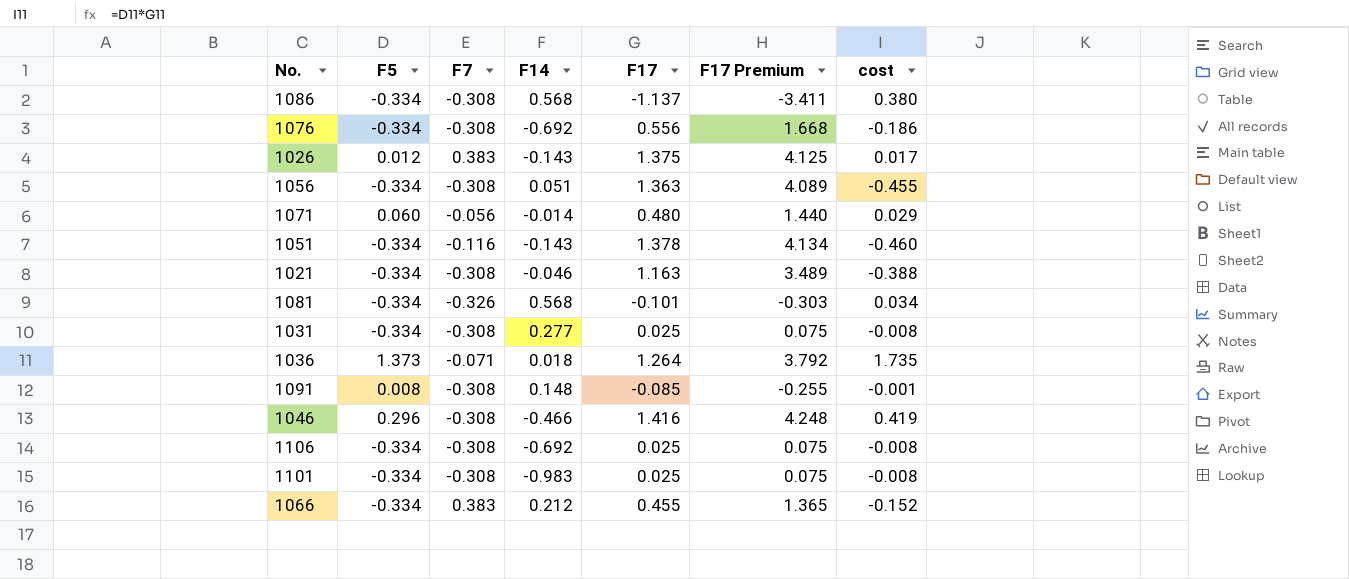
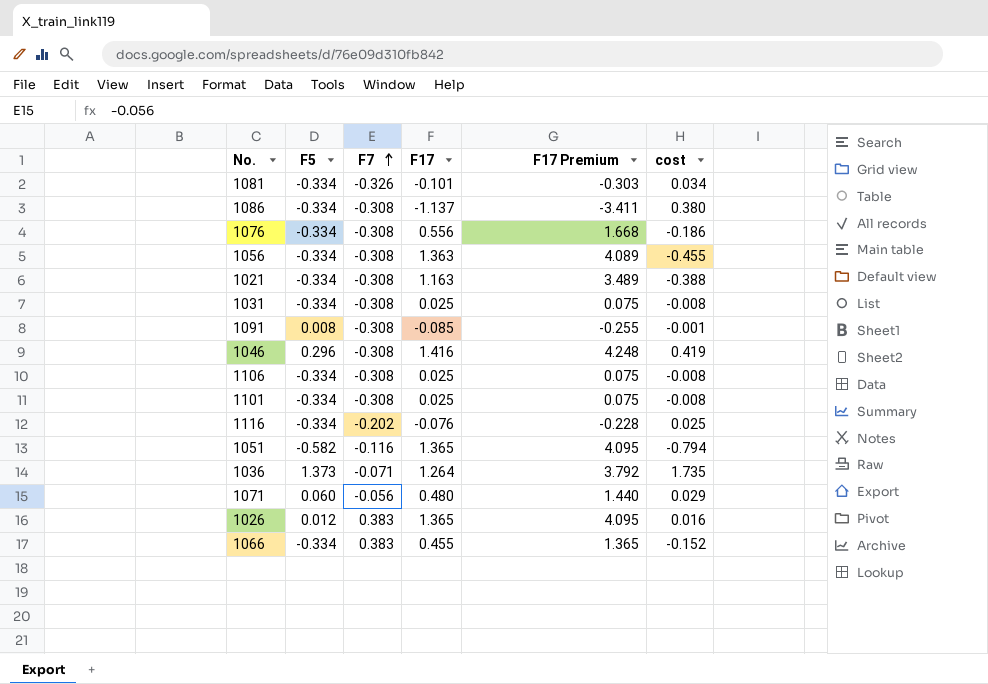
row order: none -> F7 ascending
column F14 | position: 4 -> none
row 1116: none -> -0.334 | -0.202 | -0.076 | -0.228 | 0.025
1051 | F5: -0.334 -> -0.582
1051 | F17: 1.378 -> 1.365
1051 | F17 Premium: 4.134 -> 4.095
1051 | cost: -0.460 -> -0.794
1026 | F17: 1.375 -> 1.365
1026 | F17 Premium: 4.125 -> 4.095
1026 | cost: 0.017 -> 0.016

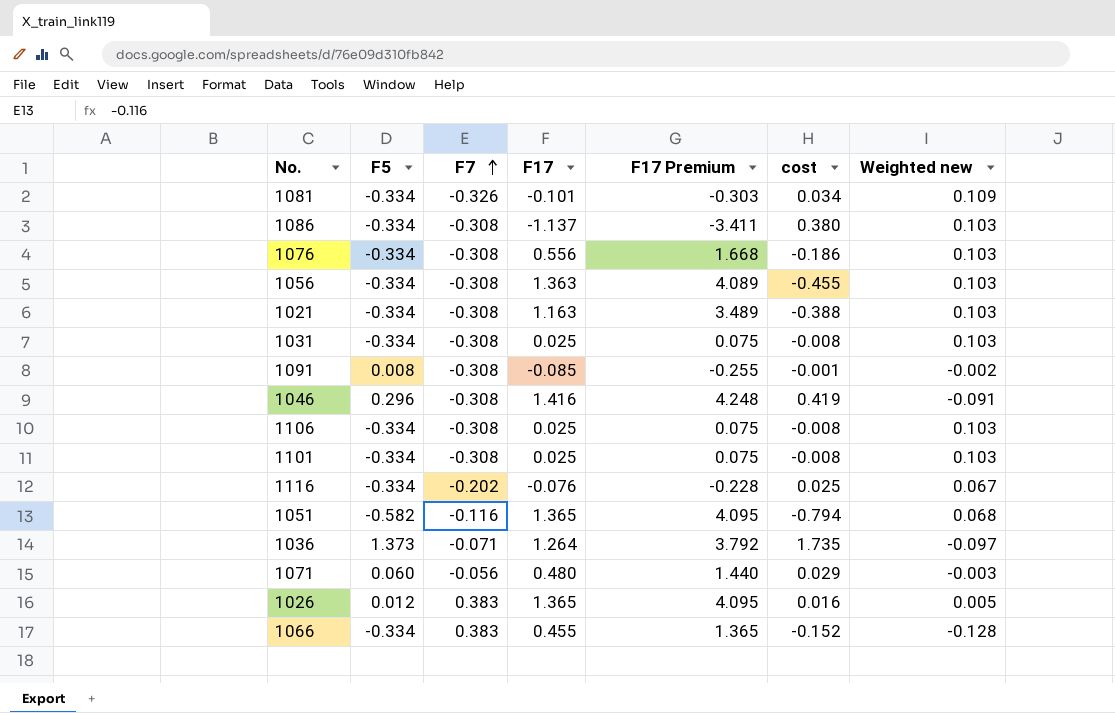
column Weighted new | formula: none -> [F5] * [F7]

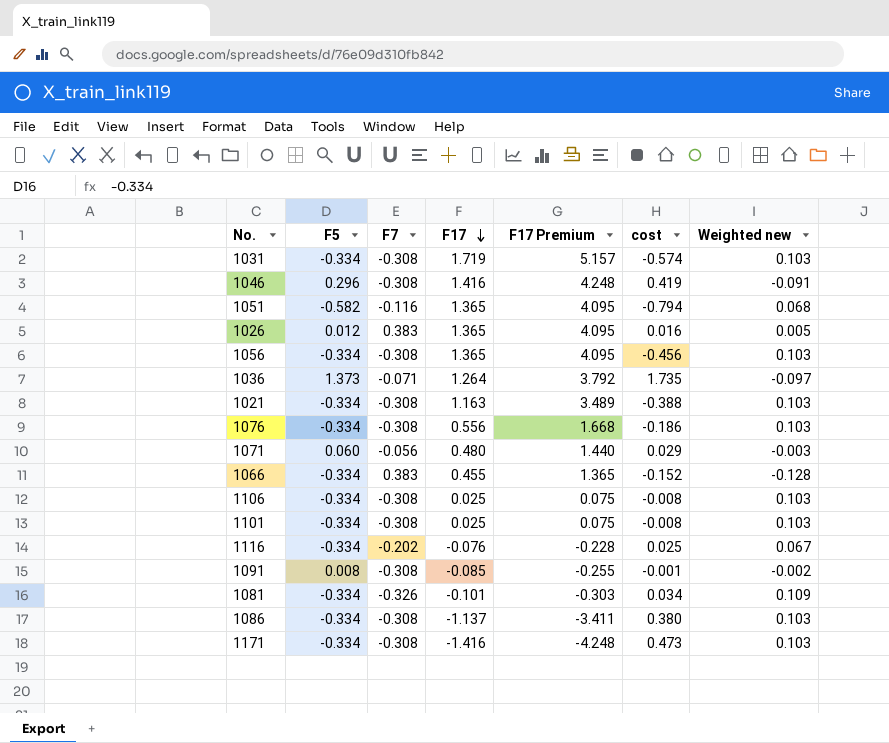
row order: F7 ascending -> F17 descending
1031 | F17: 0.025 -> 1.719
1031 | F17 Premium: 0.075 -> 5.157
1031 | cost: -0.008 -> -0.574
1056 | F17: 1.363 -> 1.365
1056 | F17 Premium: 4.089 -> 4.095
1056 | cost: -0.455 -> -0.456
row 1171: none -> -0.334 | -0.308 | -1.416 | -4.248 | 0.473 | 0.103

